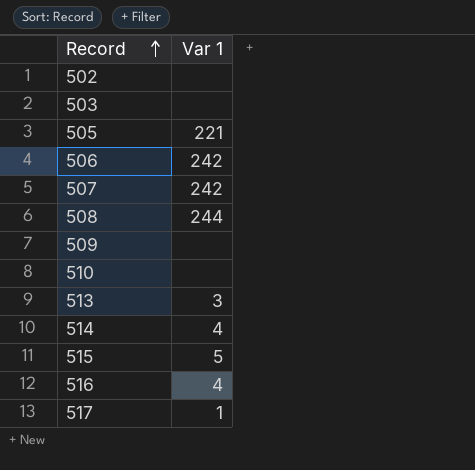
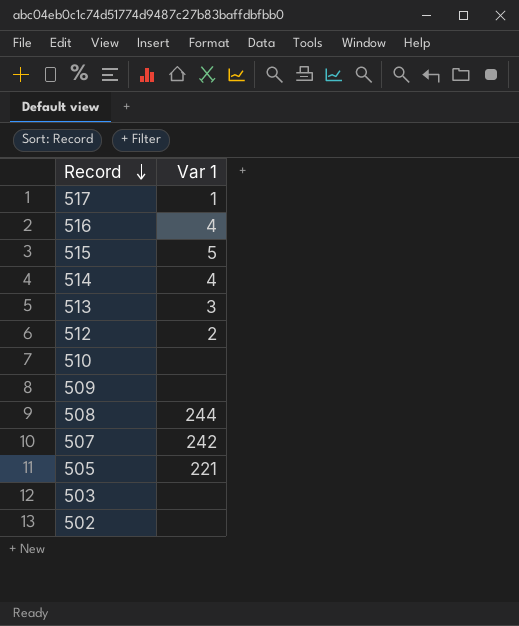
row order: Record ascending -> Record descending
row 506: 242 -> none
row 512: none -> 2

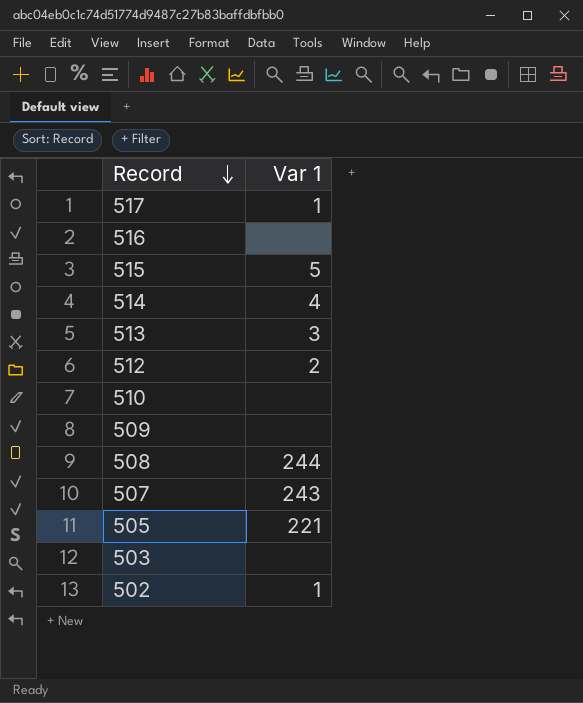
516 | Var 1: 4 -> none
507 | Var 1: 242 -> 243
502 | Var 1: none -> 1

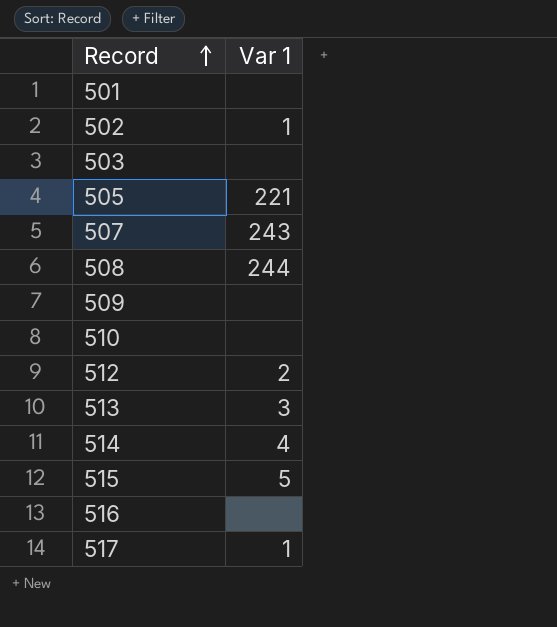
row order: Record descending -> Record ascending
row 501: none -> none

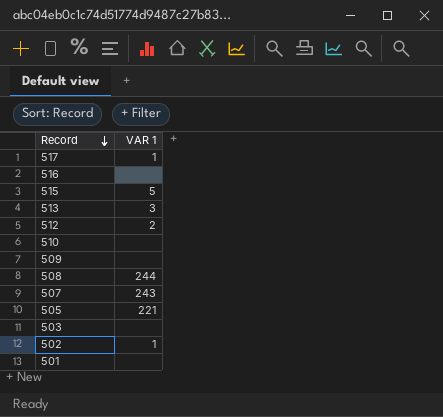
row order: Record ascending -> Record descending
column name: Var 1 -> VAR 1
row 514: 4 -> none

